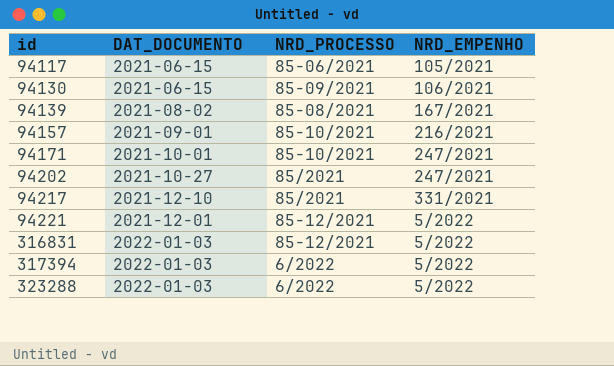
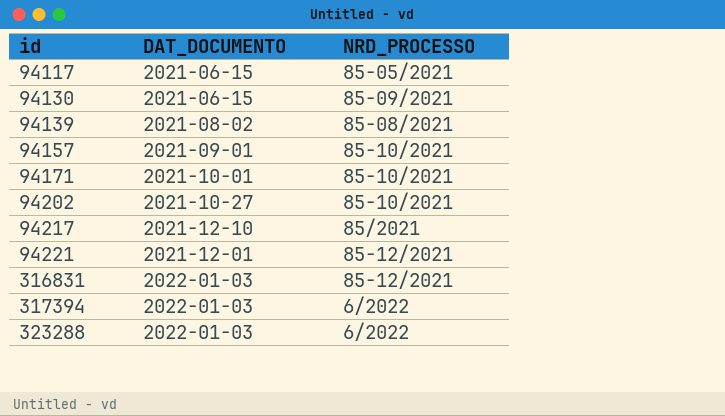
column NRD_EMPENHO | position: 4 -> none
94117 | NRD_PROCESSO: 85-06/2021 -> 85-05/2021
94202 | NRD_PROCESSO: 85/2021 -> 85-10/2021

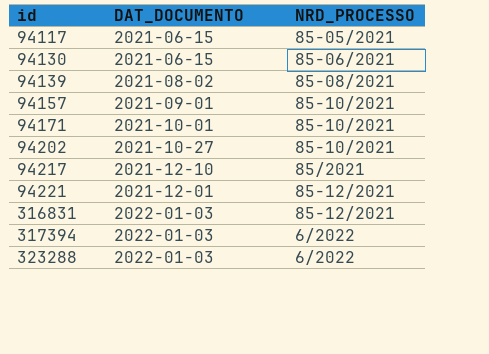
94130 | NRD_PROCESSO: 85-09/2021 -> 85-06/2021

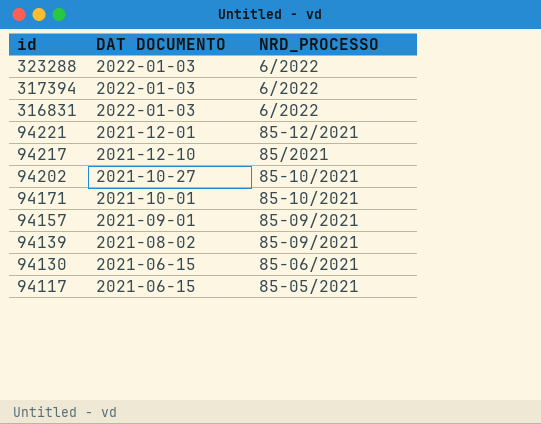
row order: id ascending -> id descending
column name: DAT_DOCUMENTO -> DAT DOCUMENTO
316831 | NRD_PROCESSO: 85-12/2021 -> 6/2022
94157 | NRD_PROCESSO: 85-10/2021 -> 85-09/2021
94139 | NRD_PROCESSO: 85-08/2021 -> 85-09/2021

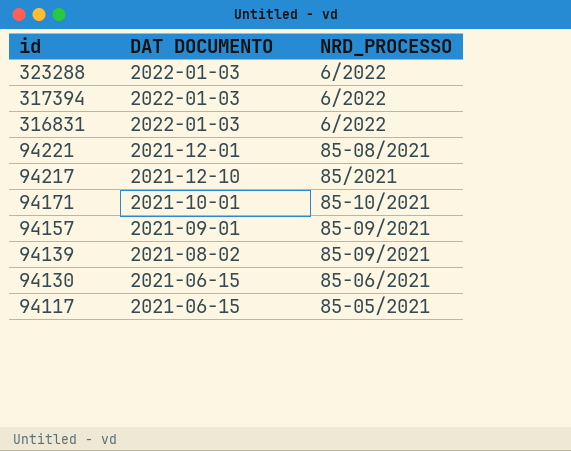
row 94202: 2021-10-27 | 85-10/2021 -> none
94221 | NRD_PROCESSO: 85-12/2021 -> 85-08/2021

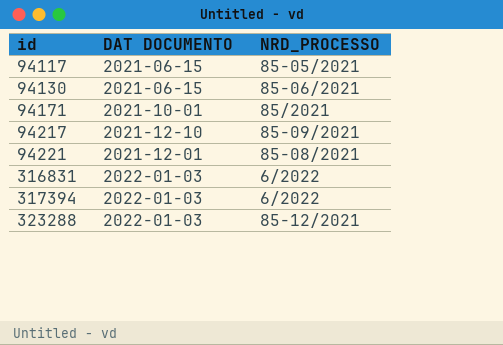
row order: id descending -> id ascending
row 94157: 2021-09-01 | 85-09/2021 -> none
row 94139: 2021-08-02 | 85-09/2021 -> none
94171 | NRD_PROCESSO: 85-10/2021 -> 85/2021
94217 | NRD_PROCESSO: 85/2021 -> 85-09/2021
323288 | NRD_PROCESSO: 6/2022 -> 85-12/2021

